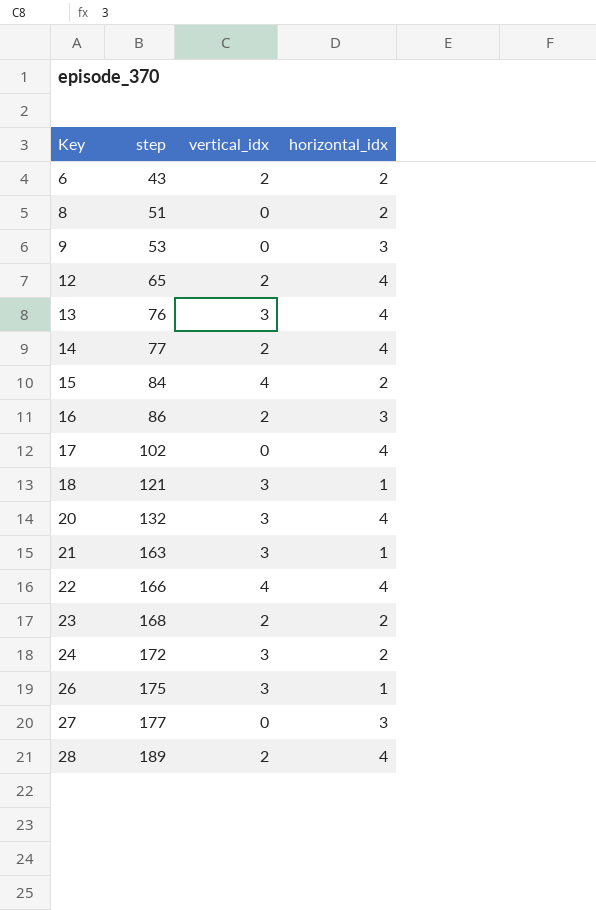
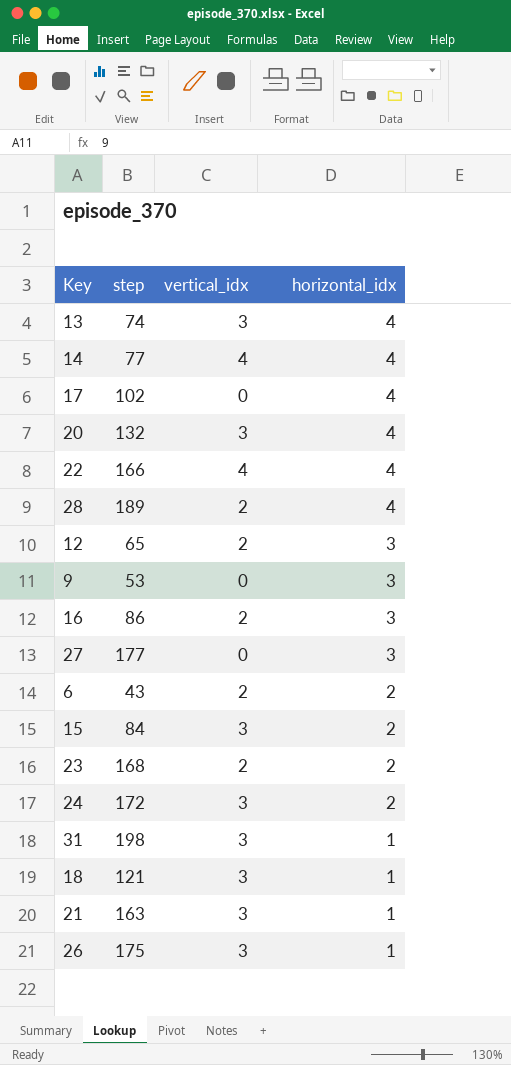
row order: Key ascending -> horizontal_idx descending
row 8: 51 | 0 | 2 -> none
13 | step: 76 -> 74
14 | vertical_idx: 2 -> 4
12 | horizontal_idx: 4 -> 3
15 | vertical_idx: 4 -> 3
row 31: none -> 198 | 3 | 1

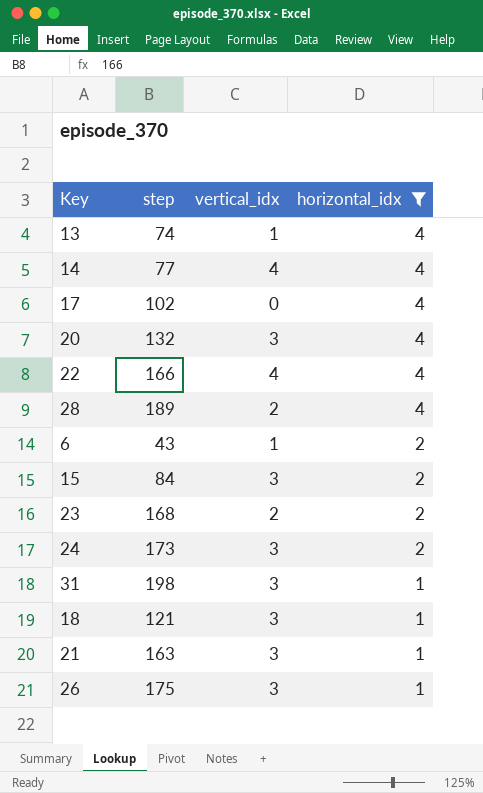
filter: none -> horizontal_idx != 3
13 | vertical_idx: 3 -> 1
6 | vertical_idx: 2 -> 1
24 | step: 172 -> 173

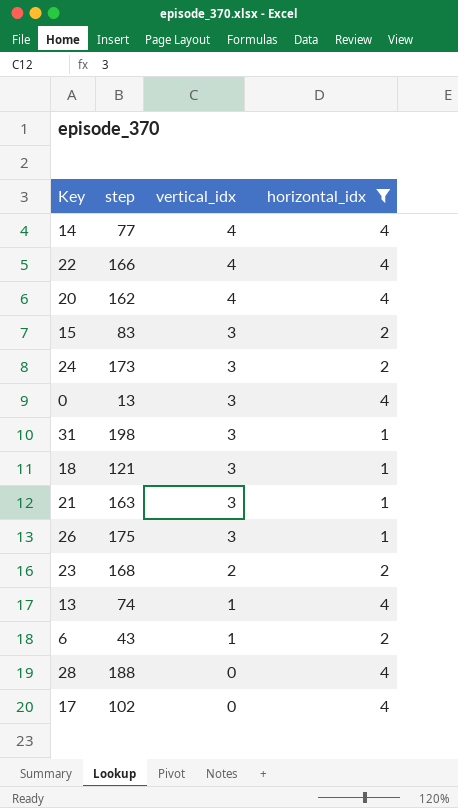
row order: horizontal_idx descending -> vertical_idx descending
20 | step: 132 -> 162
20 | vertical_idx: 3 -> 4
15 | step: 84 -> 83
row 0: none -> 13 | 3 | 4
28 | step: 189 -> 188
28 | vertical_idx: 2 -> 0

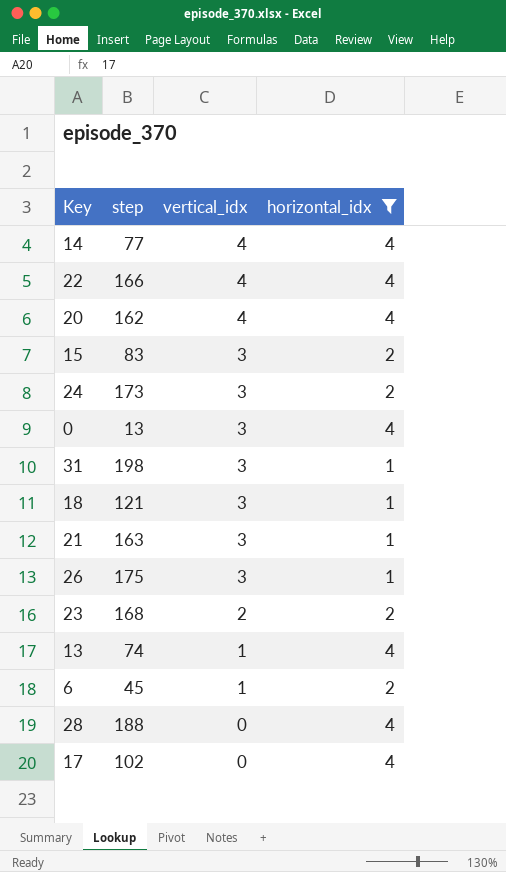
6 | step: 43 -> 45

